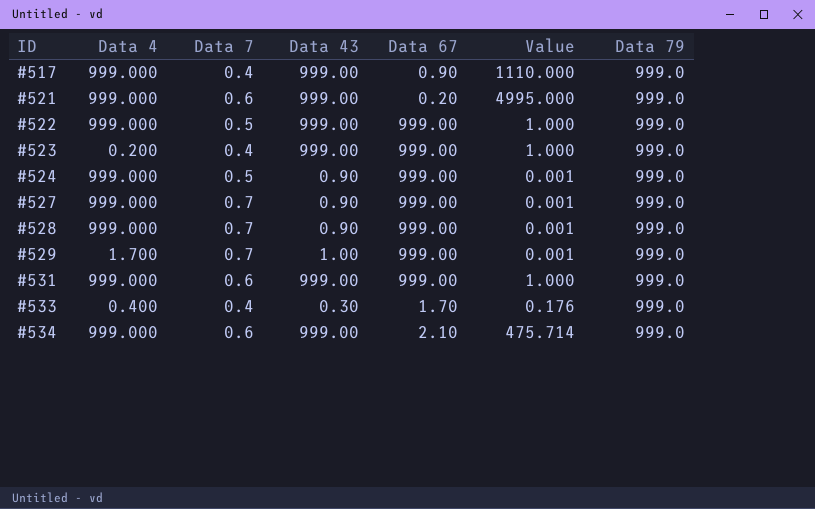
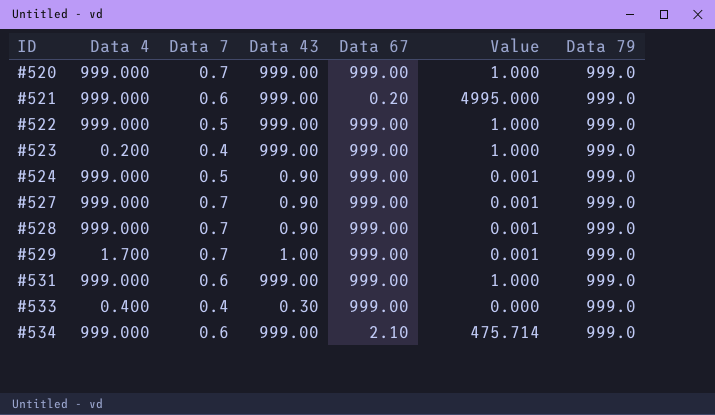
row #517: 999.000 | 0.4 | 999.00 | 0.90 | 1110.000 | 999.0 -> none
row #520: none -> 999.000 | 0.7 | 999.00 | 999.00 | 1.000 | 999.0
#533 | Data 67: 1.70 -> 999.00
#533 | Value: 0.176 -> 0.000

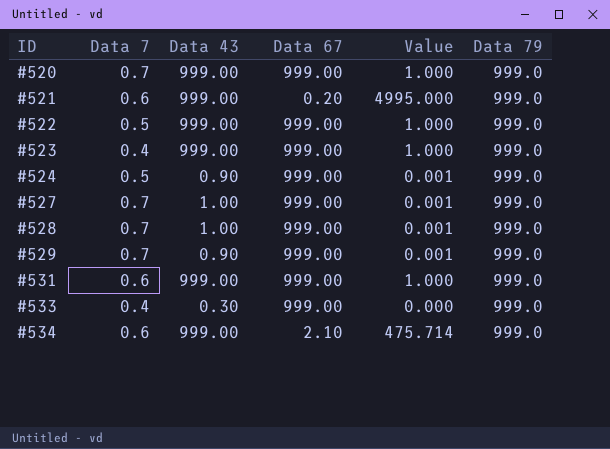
column Data 4 | position: 2 -> none
#527 | Data 43: 0.90 -> 1.00
#528 | Data 43: 0.90 -> 1.00
#529 | Data 43: 1.00 -> 0.90

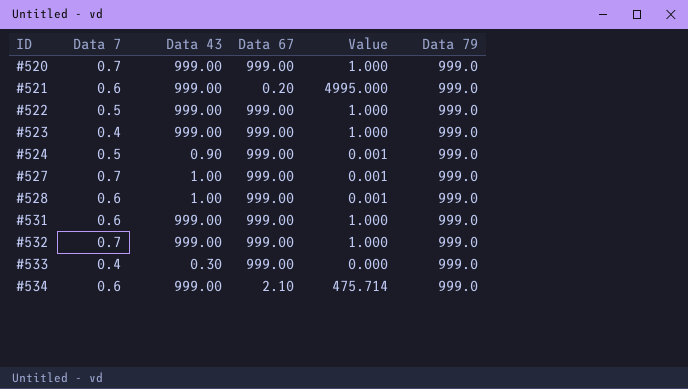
row #529: 0.7 | 0.90 | 999.00 | 0.001 | 999.0 -> none
#528 | Data 7: 0.7 -> 0.6
row #532: none -> 0.7 | 999.00 | 999.00 | 1.000 | 999.0

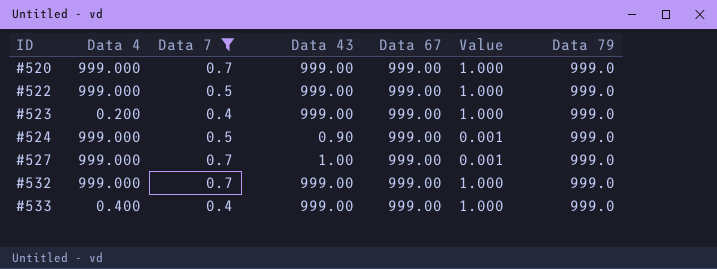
filter: none -> Data 7 != 0.6
column Data 4 | position: none -> 2
#533 | Data 43: 0.30 -> 999.00
#533 | Value: 0.000 -> 1.000

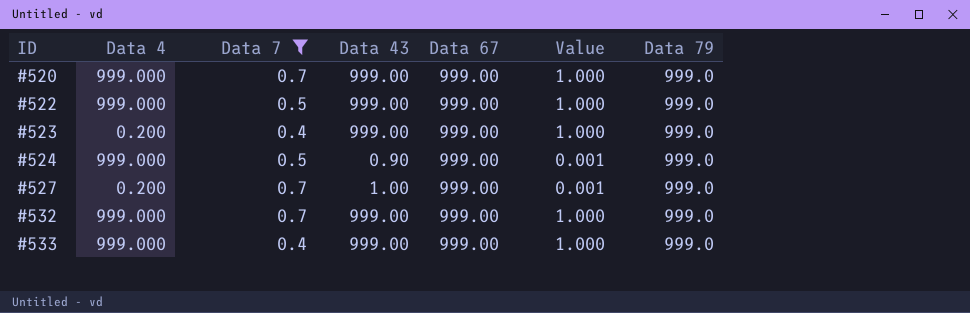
#527 | Data 4: 999.000 -> 0.200
#533 | Data 4: 0.400 -> 999.000

